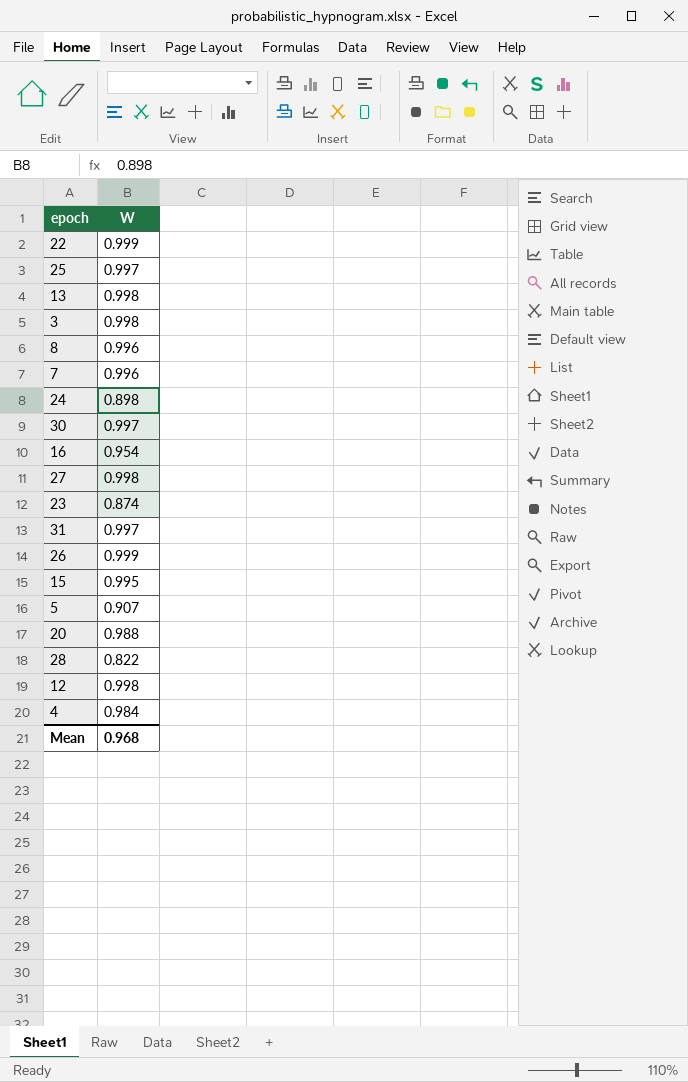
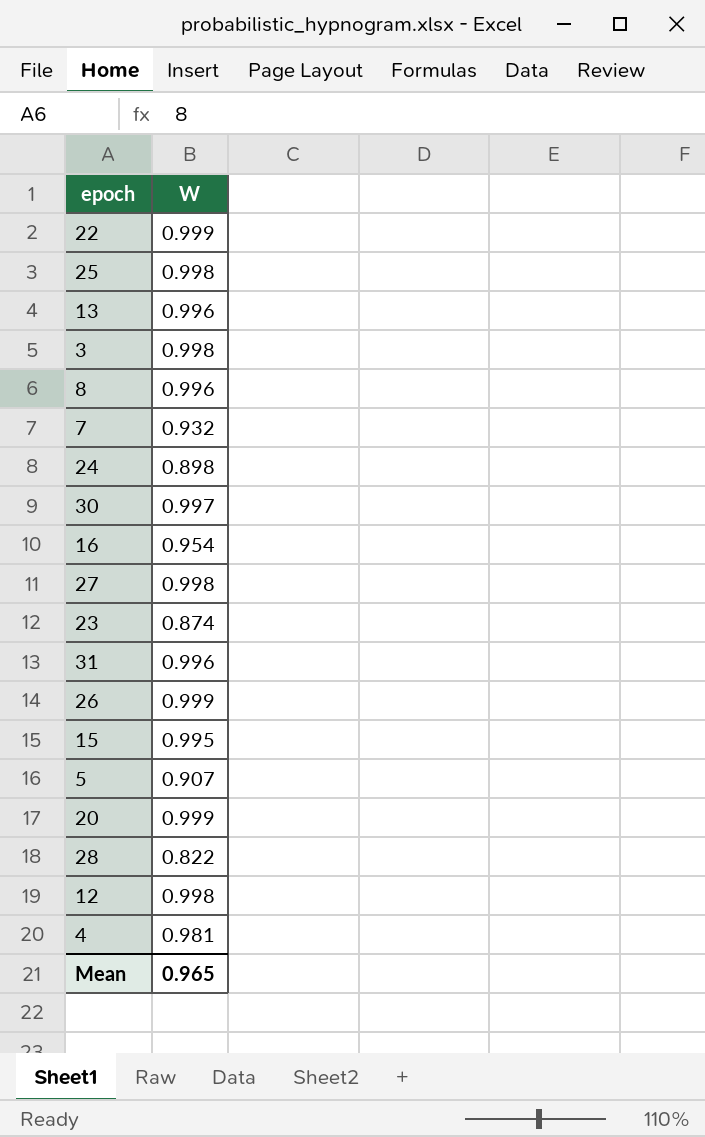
25 | W: 0.997 -> 0.998
13 | W: 0.998 -> 0.996
7 | W: 0.996 -> 0.932
31 | W: 0.997 -> 0.996
20 | W: 0.988 -> 0.999
4 | W: 0.984 -> 0.981
Mean | W: 0.968 -> 0.965

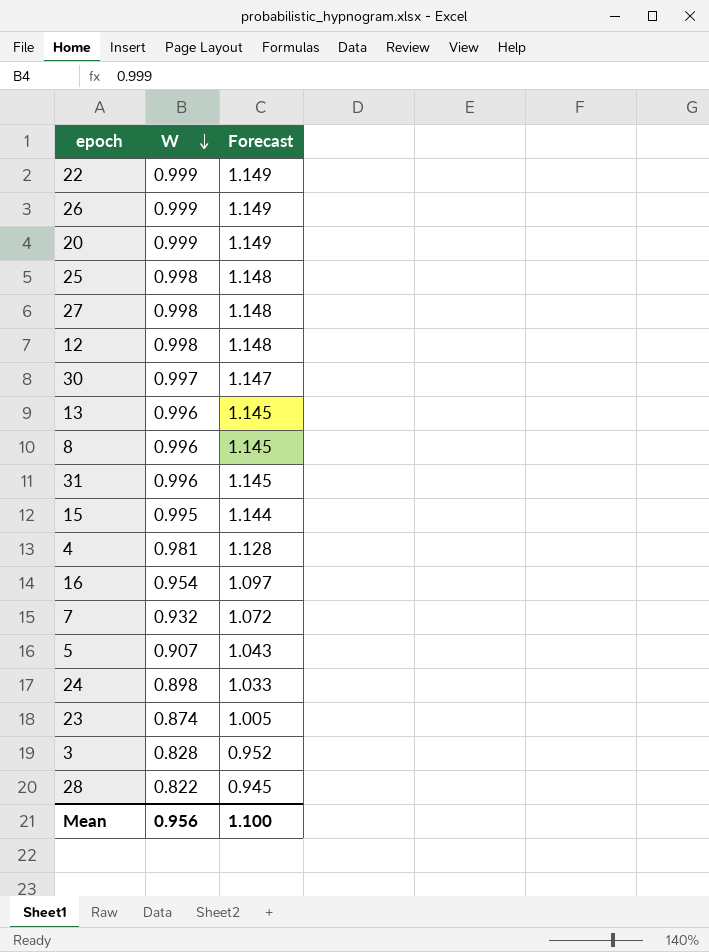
row order: none -> W descending
column Forecast | formula: none -> [W] * 1.15
3 | W: 0.998 -> 0.828
Mean | W: 0.965 -> 0.956

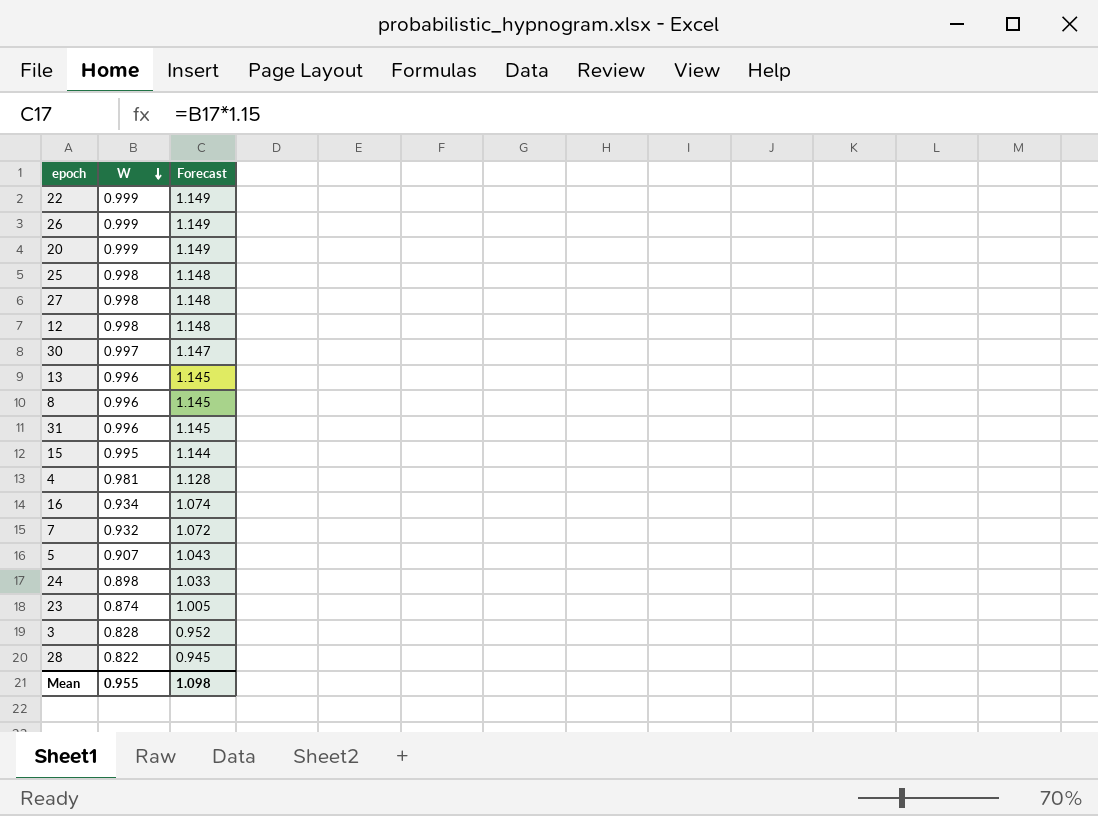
16 | W: 0.954 -> 0.934
16 | Forecast: 1.097 -> 1.074
Mean | W: 0.956 -> 0.955
Mean | Forecast: 1.100 -> 1.098

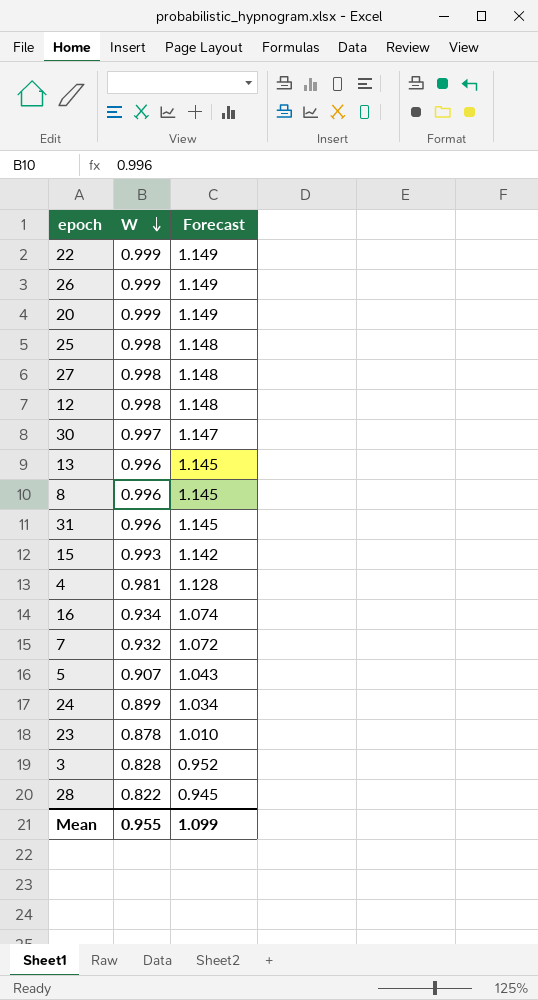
15 | W: 0.995 -> 0.993
15 | Forecast: 1.144 -> 1.142
24 | W: 0.898 -> 0.899
24 | Forecast: 1.033 -> 1.034
23 | W: 0.874 -> 0.878
23 | Forecast: 1.005 -> 1.010
Mean | Forecast: 1.098 -> 1.099

